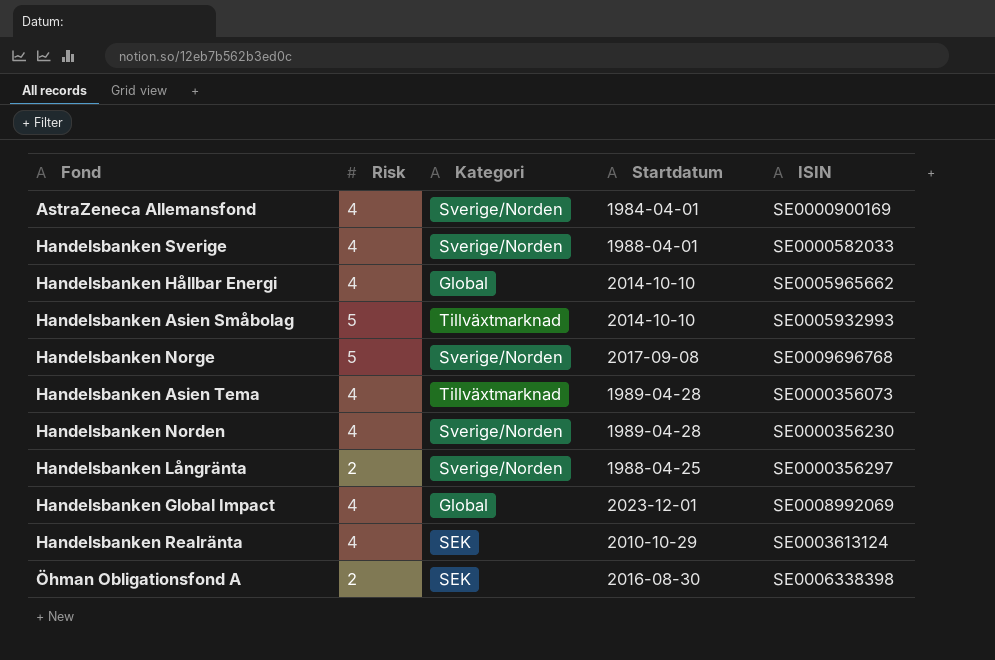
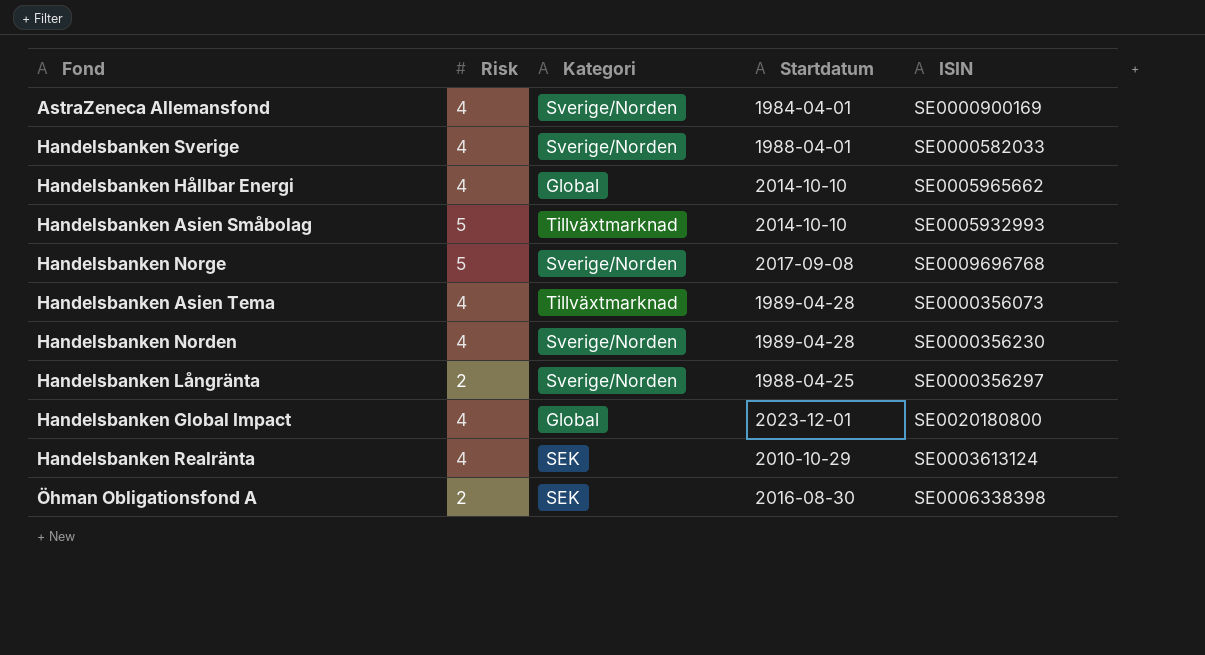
Handelsbanken Global Impact | ISIN: SE0008992069 -> SE0020180800

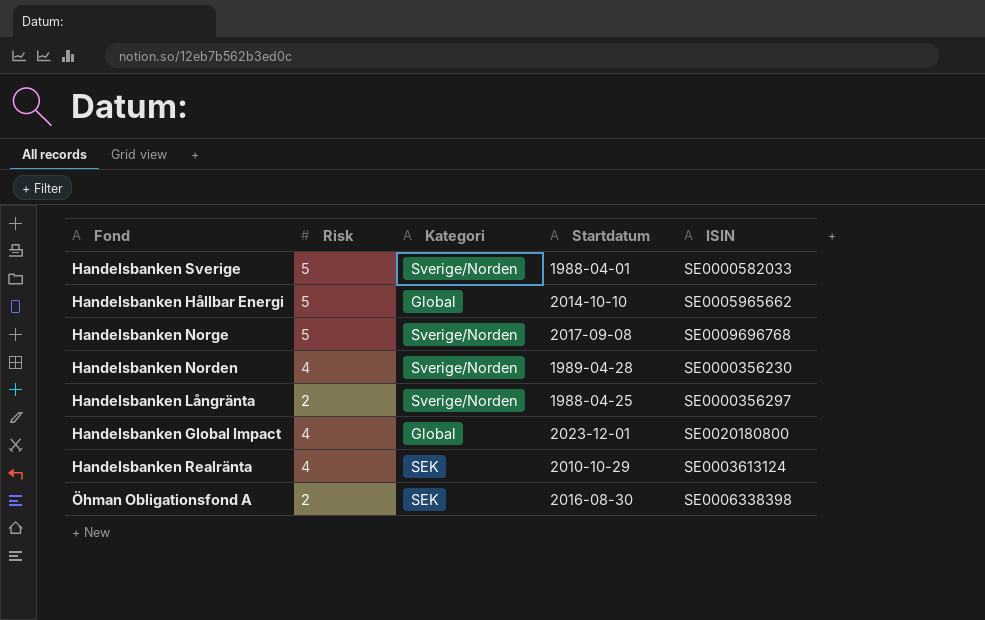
row AstraZeneca Allemansfond: 4 | Sverige/Norden | 1984-04-01 | SE0000900169 -> none
row Handelsbanken Asien Småbolag: 5 | Tillväxtmarknad | 2014-10-10 | SE0005932993 -> none
row Handelsbanken Asien Tema: 4 | Tillväxtmarknad | 1989-04-28 | SE0000356073 -> none
Handelsbanken Sverige | Risk: 4 -> 5
Handelsbanken Hållbar Energi | Risk: 4 -> 5

